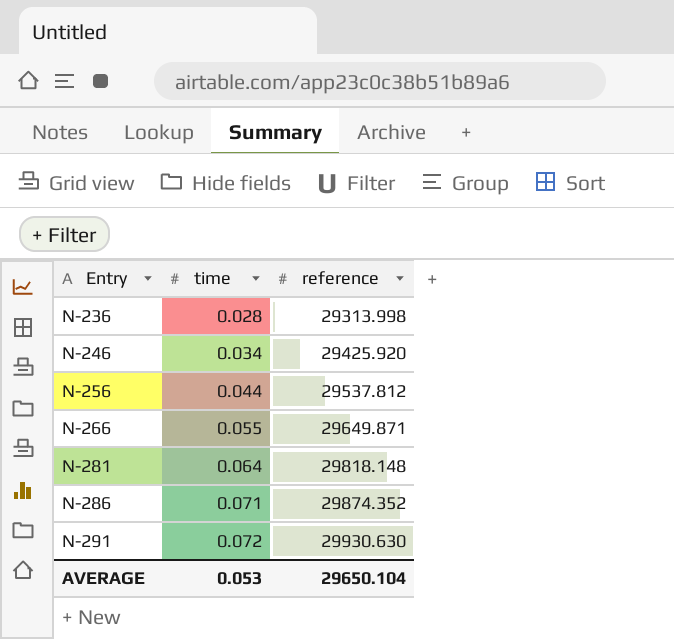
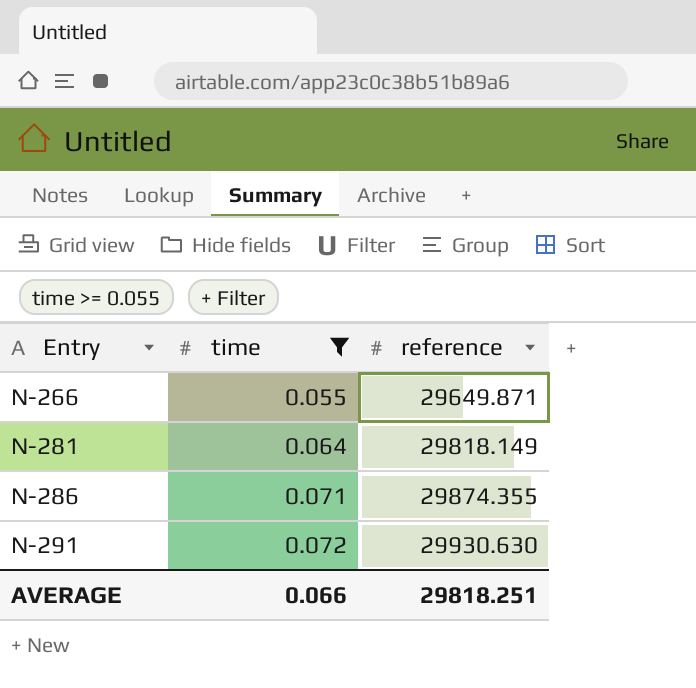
filter: none -> time >= 0.055
N-281 | reference: 29818.148 -> 29818.149
N-286 | reference: 29874.352 -> 29874.355
AVERAGE | time: 0.053 -> 0.066
AVERAGE | reference: 29650.104 -> 29818.251

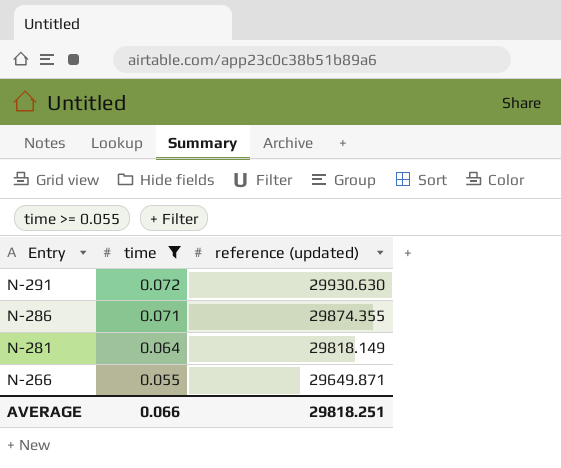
row order: Entry ascending -> Entry descending
column name: reference -> reference (updated)

